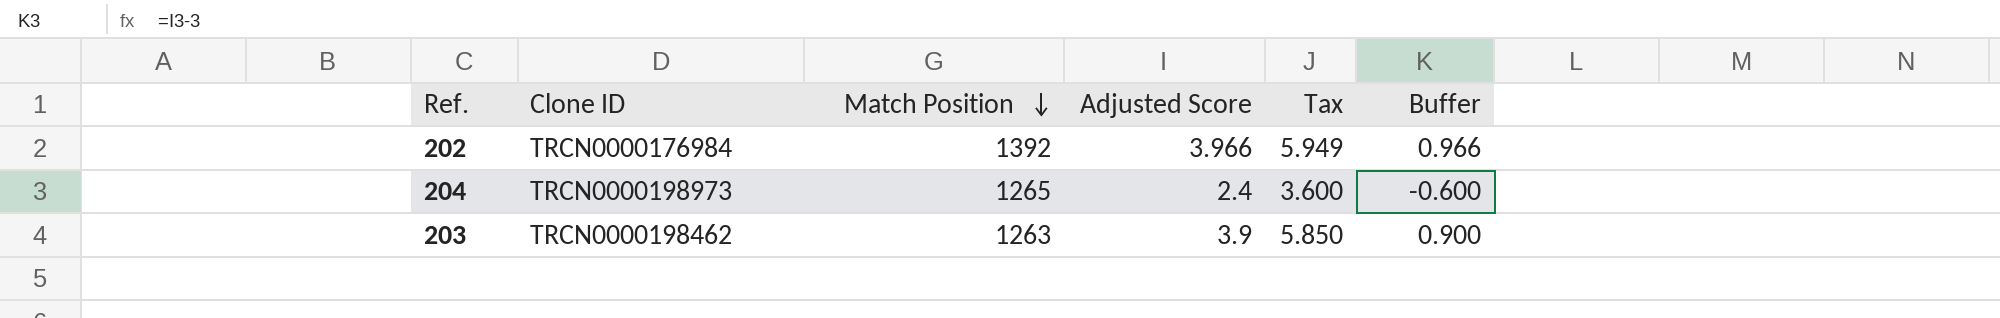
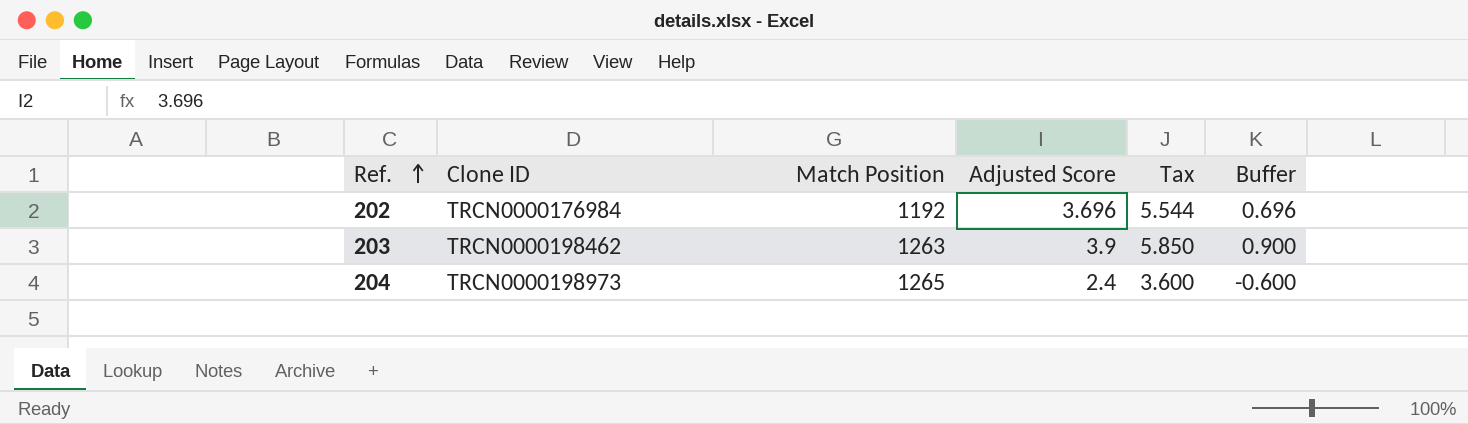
row order: Match Position descending -> Ref. ascending
202 | Match Position: 1392 -> 1192
202 | Adjusted Score: 3.966 -> 3.696
202 | Tax: 5.949 -> 5.544
202 | Buffer: 0.966 -> 0.696

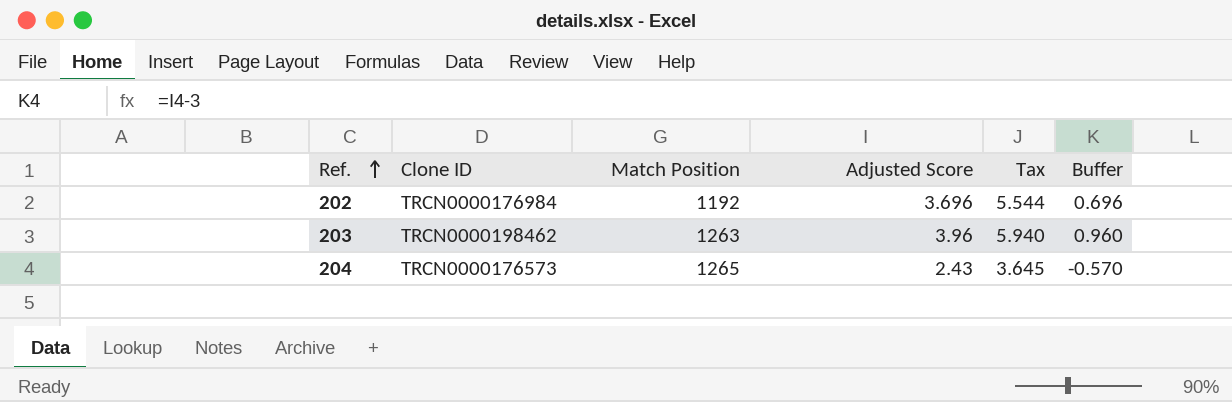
203 | Adjusted Score: 3.9 -> 3.96
203 | Tax: 5.850 -> 5.940
203 | Buffer: 0.900 -> 0.960
204 | Clone ID: TRCN0000198973 -> TRCN0000176573
204 | Adjusted Score: 2.4 -> 2.43
204 | Tax: 3.600 -> 3.645
204 | Buffer: -0.600 -> -0.570

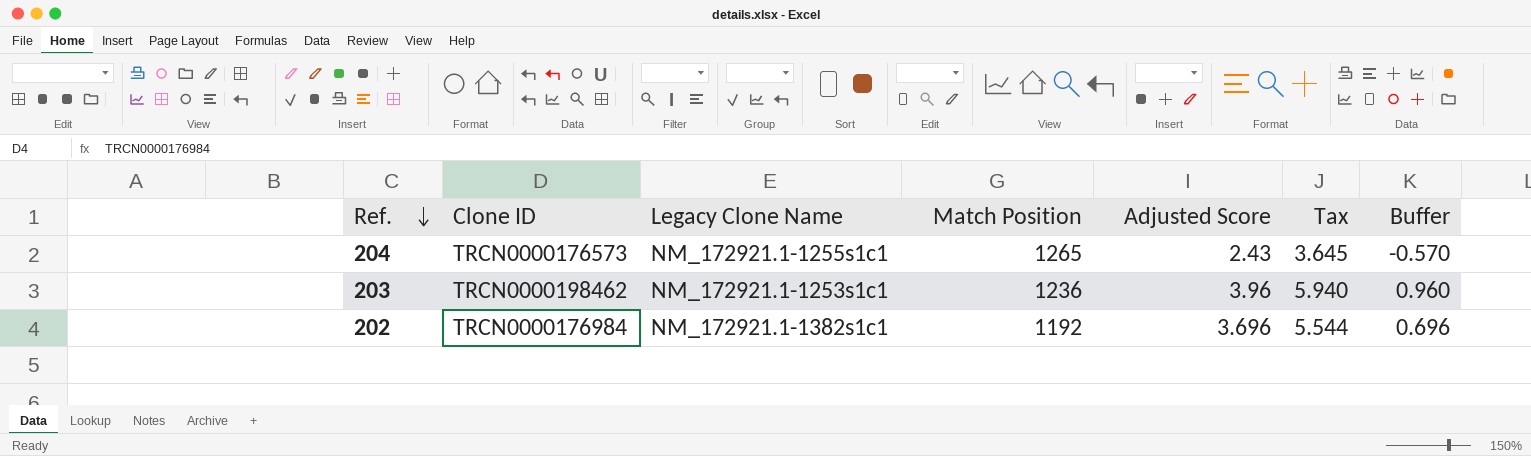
row order: Ref. ascending -> Ref. descending
column Legacy Clone Name | position: none -> 3
203 | Match Position: 1263 -> 1236

